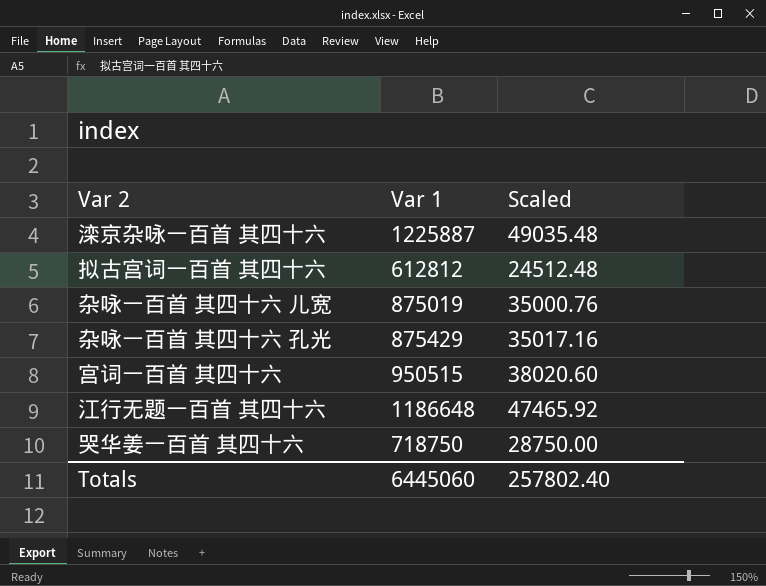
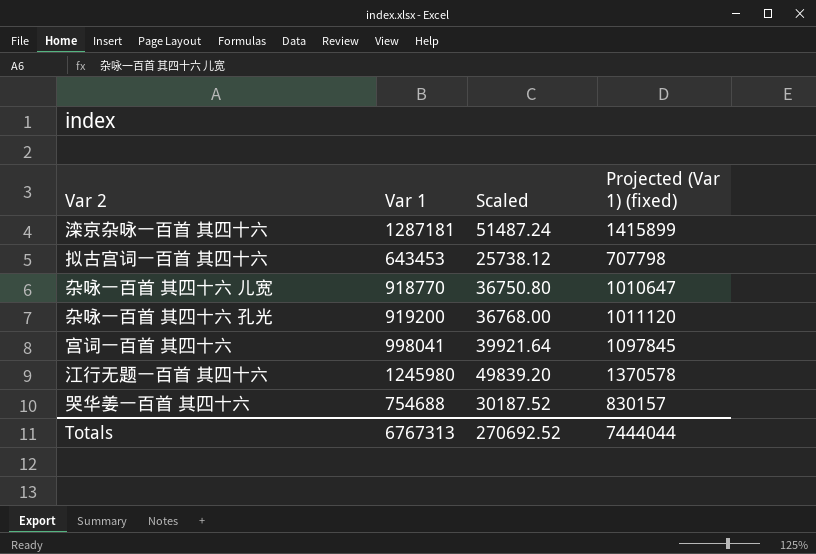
column Projected (Var 1) (fixed) | formula: none -> [Var 1] * 1.1
滦京杂咏一百首 其四十六 | Var 1: 1225887 -> 1287181
滦京杂咏一百首 其四十六 | Scaled: 49035.48 -> 51487.24
拟古宫词一百首 其四十六 | Var 1: 612812 -> 643453
拟古宫词一百首 其四十六 | Scaled: 24512.48 -> 25738.12
杂咏一百首 其四十六 儿宽 | Var 1: 875019 -> 918770
杂咏一百首 其四十六 儿宽 | Scaled: 35000.76 -> 36750.80
杂咏一百首 其四十六 孔光 | Var 1: 875429 -> 919200
杂咏一百首 其四十六 孔光 | Scaled: 35017.16 -> 36768.00
宫词一百首 其四十六 | Var 1: 950515 -> 998041
宫词一百首 其四十六 | Scaled: 38020.60 -> 39921.64
江行无题一百首 其四十六 | Var 1: 1186648 -> 1245980
江行无题一百首 其四十六 | Scaled: 47465.92 -> 49839.20
哭华姜一百首 其四十六 | Var 1: 718750 -> 754688
哭华姜一百首 其四十六 | Scaled: 28750.00 -> 30187.52
Totals | Var 1: 6445060 -> 6767313
Totals | Scaled: 257802.40 -> 270692.52

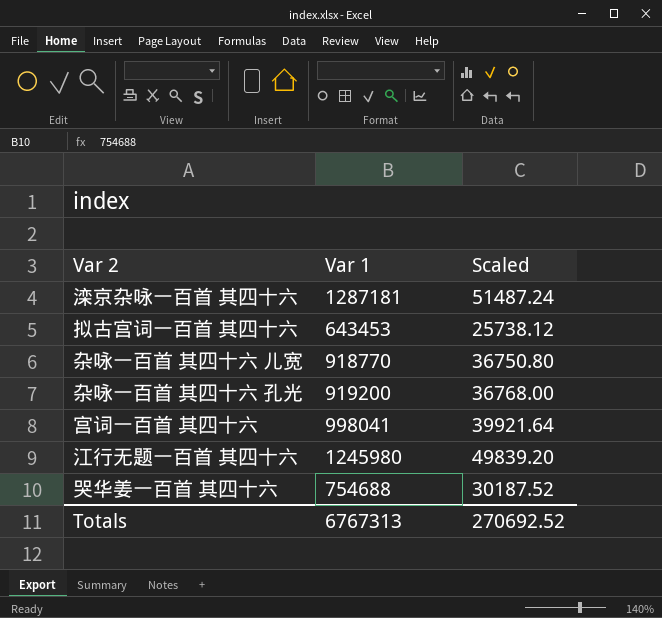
column Projected (Var 1) (fixed) | formula: [Var 1] * 1.1 -> none

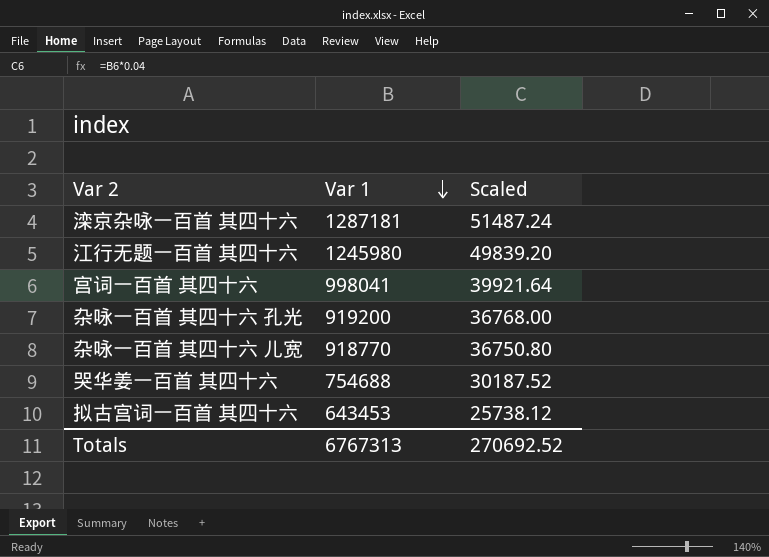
row order: none -> Var 1 descending

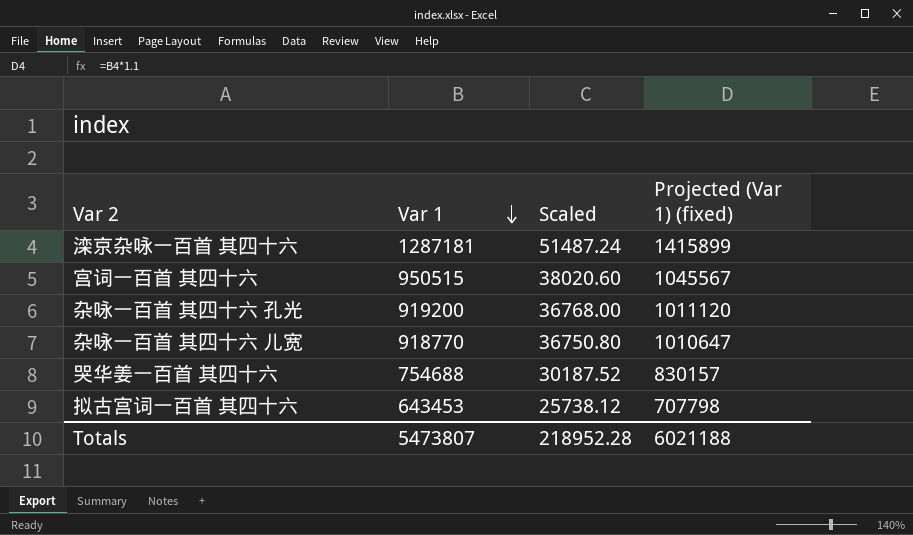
column Projected (Var 1) (fixed) | formula: none -> [Var 1] * 1.1
row 江行无题一百首 其四十六: 1245980 | 49839.20 -> none
宫词一百首 其四十六 | Var 1: 998041 -> 950515
宫词一百首 其四十六 | Scaled: 39921.64 -> 38020.60
Totals | Var 1: 6767313 -> 5473807
Totals | Scaled: 270692.52 -> 218952.28

